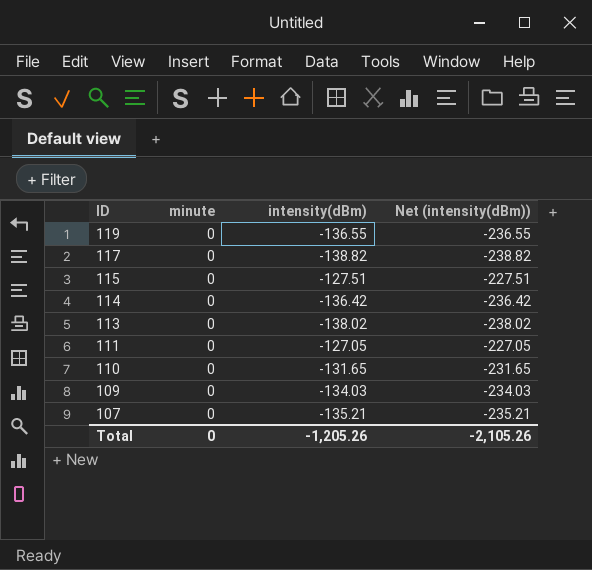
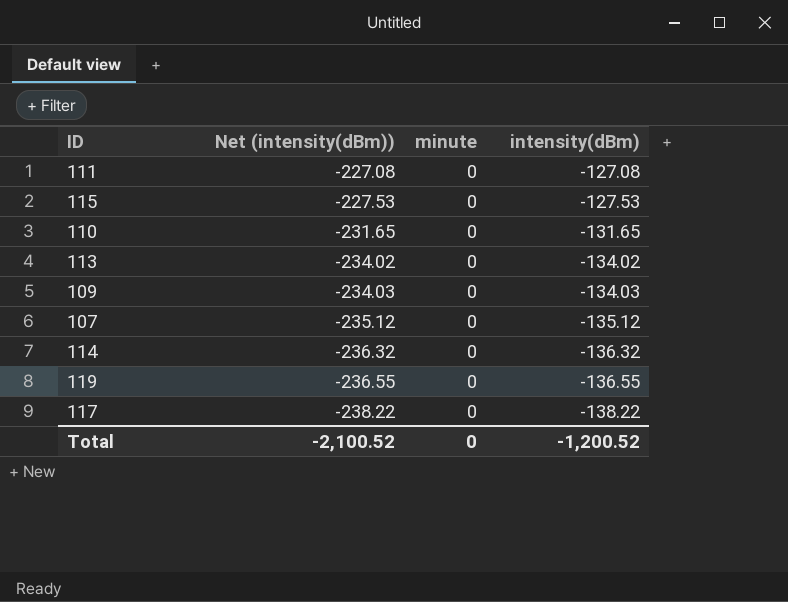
row order: ID descending -> Net (intensity(dBm)) descending
column Net (intensity(dBm)) | position: 4 -> 2
111 | Net (intensity(dBm)): -227.05 -> -227.08
111 | intensity(dBm): -127.05 -> -127.08
115 | Net (intensity(dBm)): -227.51 -> -227.53
115 | intensity(dBm): -127.51 -> -127.53
113 | Net (intensity(dBm)): -238.02 -> -234.02
113 | intensity(dBm): -138.02 -> -134.02
107 | Net (intensity(dBm)): -235.21 -> -235.12
107 | intensity(dBm): -135.21 -> -135.12
114 | Net (intensity(dBm)): -236.42 -> -236.32
114 | intensity(dBm): -136.42 -> -136.32
117 | Net (intensity(dBm)): -238.82 -> -238.22
117 | intensity(dBm): -138.82 -> -138.22
Total | Net (intensity(dBm)): -2,105.26 -> -2,100.52
Total | intensity(dBm): -1,205.26 -> -1,200.52

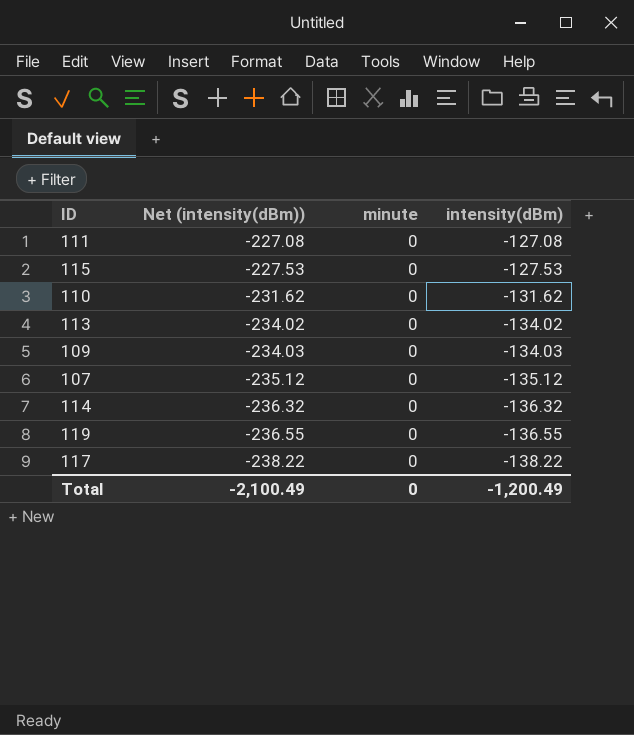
110 | Net (intensity(dBm)): -231.65 -> -231.62
110 | intensity(dBm): -131.65 -> -131.62
Total | Net (intensity(dBm)): -2,100.52 -> -2,100.49
Total | intensity(dBm): -1,200.52 -> -1,200.49

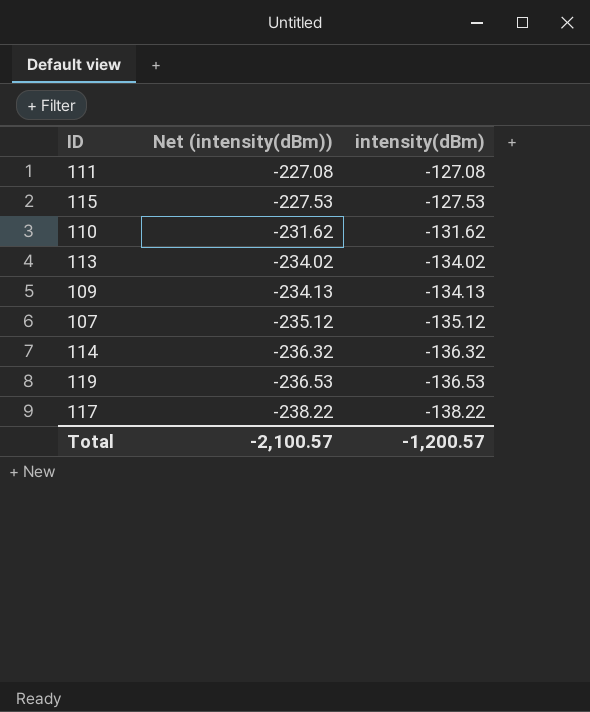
column minute | position: 3 -> none
109 | Net (intensity(dBm)): -234.03 -> -234.13
109 | intensity(dBm): -134.03 -> -134.13
119 | Net (intensity(dBm)): -236.55 -> -236.53
119 | intensity(dBm): -136.55 -> -136.53
Total | Net (intensity(dBm)): -2,100.49 -> -2,100.57
Total | intensity(dBm): -1,200.49 -> -1,200.57

